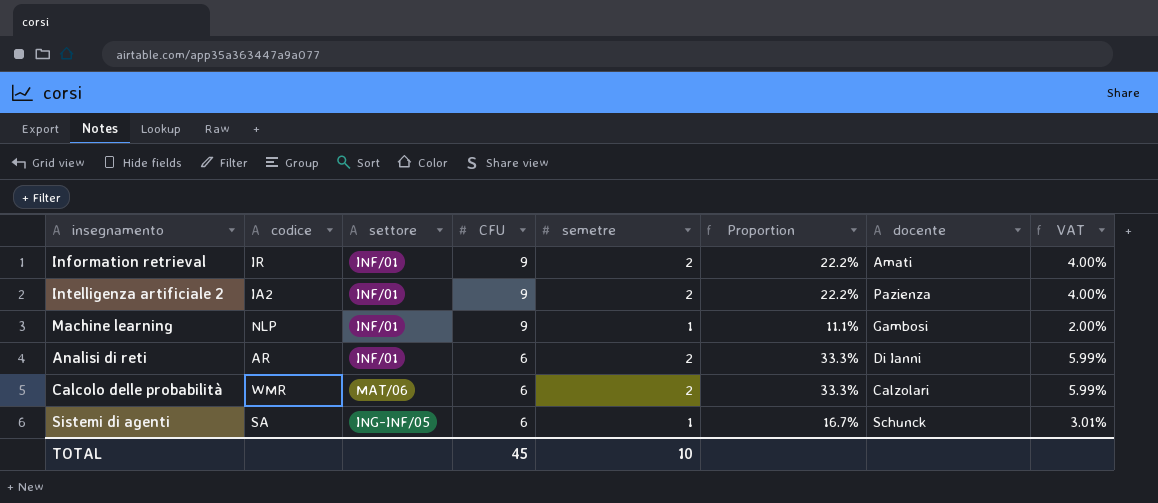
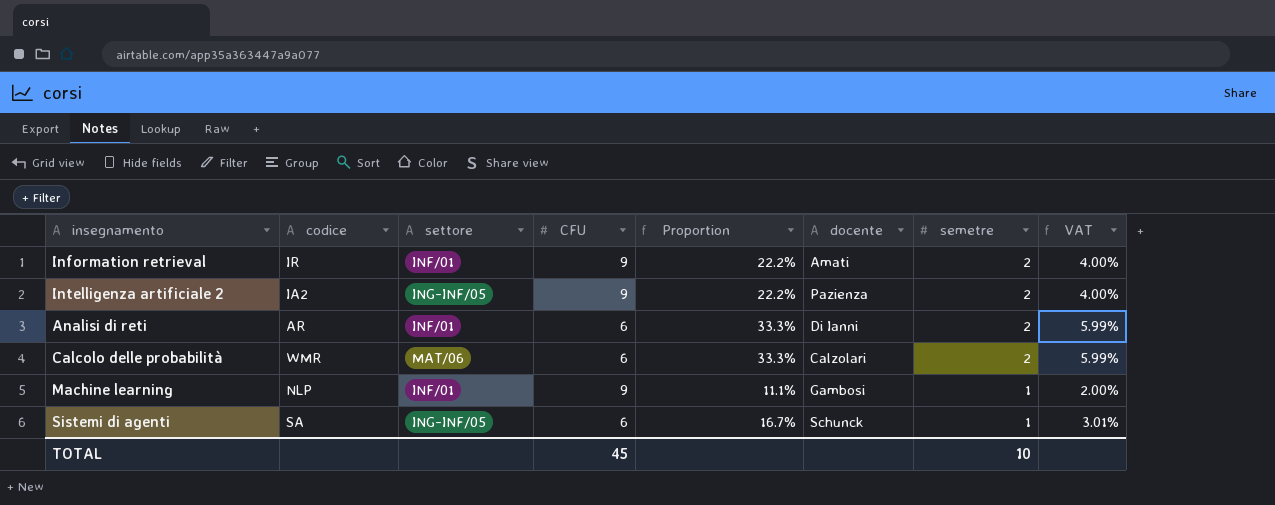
row order: CFU descending -> semetre descending
column semetre | position: 5 -> 7
Intelligenza artificiale 2 | settore: INF/01 -> ING-INF/05

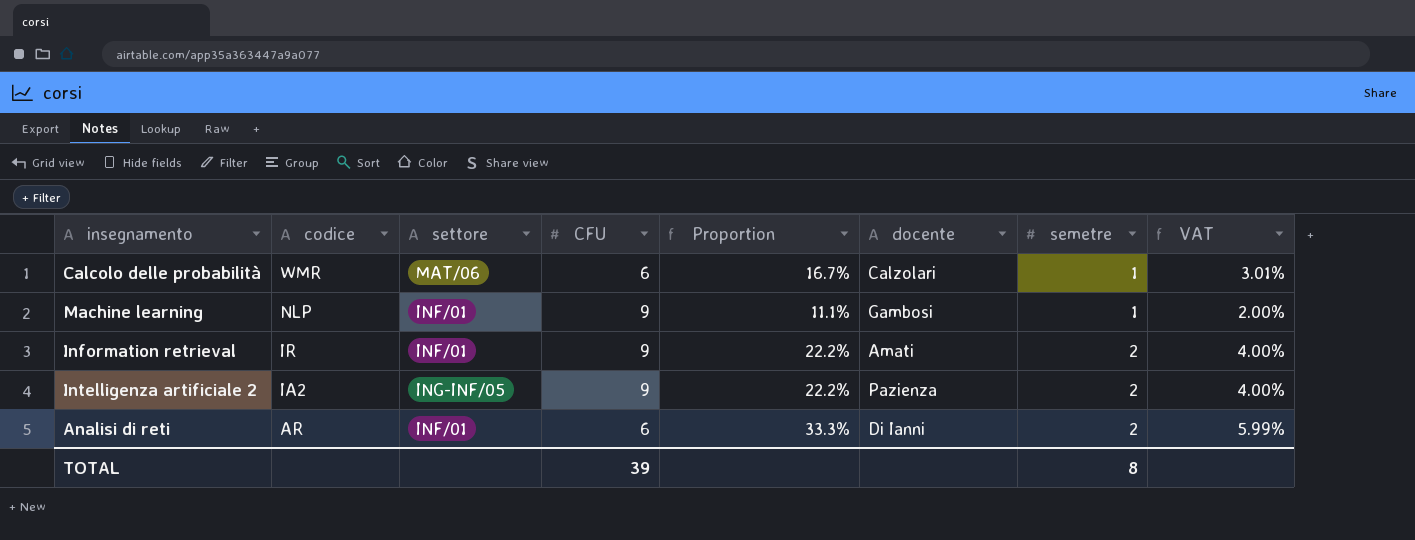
row order: semetre descending -> codice descending
row Sistemi di agenti: SA | ING-INF/05 | 6 | 16.7% | Schunck | 1 | 3.01% -> none
Calcolo delle probabilità | Proportion: 33.3% -> 16.7%
Calcolo delle probabilità | semetre: 2 -> 1
Calcolo delle probabilità | VAT: 5.99% -> 3.01%
TOTAL | CFU: 45 -> 39
TOTAL | semetre: 10 -> 8

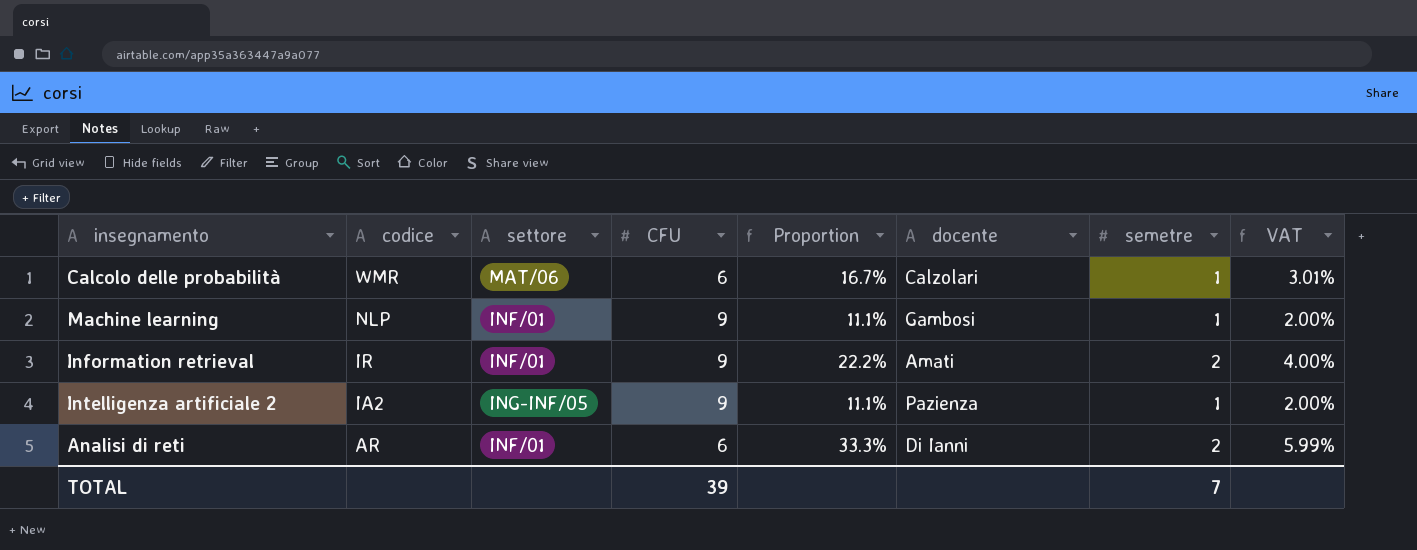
Intelligenza artificiale 2 | Proportion: 22.2% -> 11.1%
Intelligenza artificiale 2 | semetre: 2 -> 1
Intelligenza artificiale 2 | VAT: 4.00% -> 2.00%
TOTAL | semetre: 8 -> 7

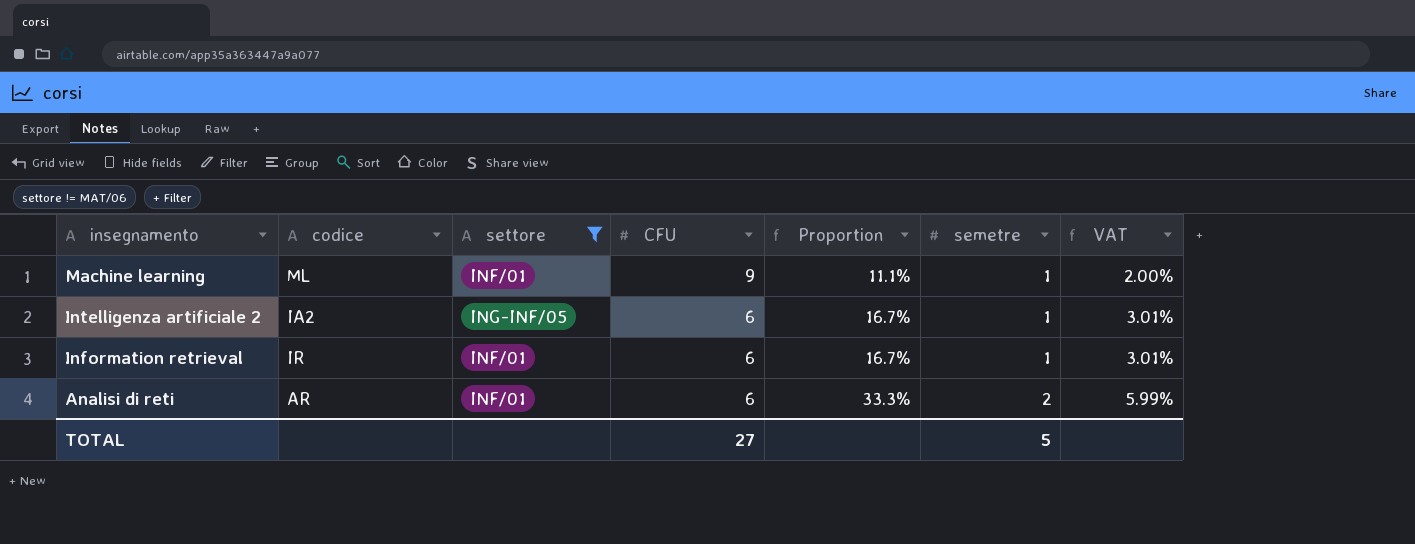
filter: none -> settore != MAT/06
row order: codice descending -> insegnamento descending
column docente | position: 6 -> none
Machine learning | codice: NLP -> ML
Intelligenza artificiale 2 | CFU: 9 -> 6
Intelligenza artificiale 2 | Proportion: 11.1% -> 16.7%
Intelligenza artificiale 2 | VAT: 2.00% -> 3.01%
Information retrieval | CFU: 9 -> 6
Information retrieval | Proportion: 22.2% -> 16.7%
Information retrieval | semetre: 2 -> 1
Information retrieval | VAT: 4.00% -> 3.01%
TOTAL | CFU: 39 -> 27
TOTAL | semetre: 7 -> 5

